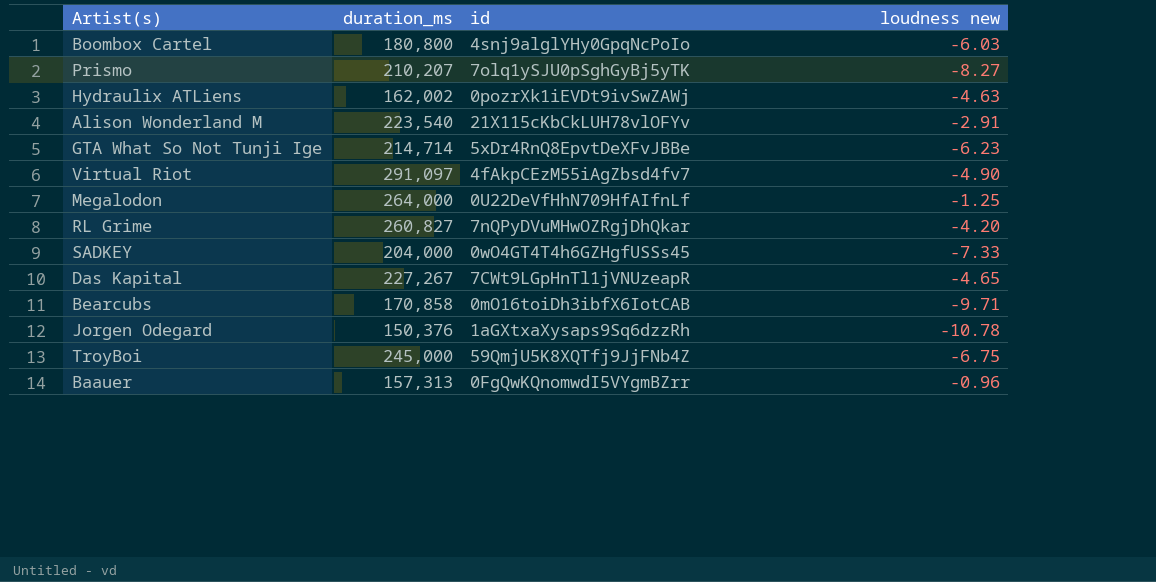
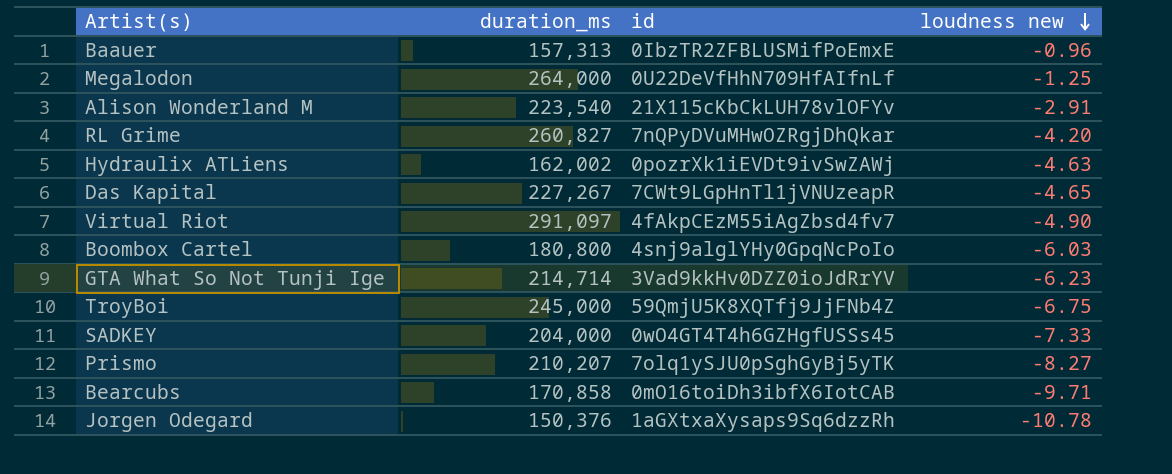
row order: none -> loudness new descending
Baauer | id: 0FgQwKQnomwdI5VYgmBZrr -> 0IbzTR2ZFBLUSMifPoEmxE
GTA What So Not Tunji Ige | id: 5xDr4RnQ8EpvtDeXFvJBBe -> 3Vad9kkHv0DZZ0ioJdRrYV

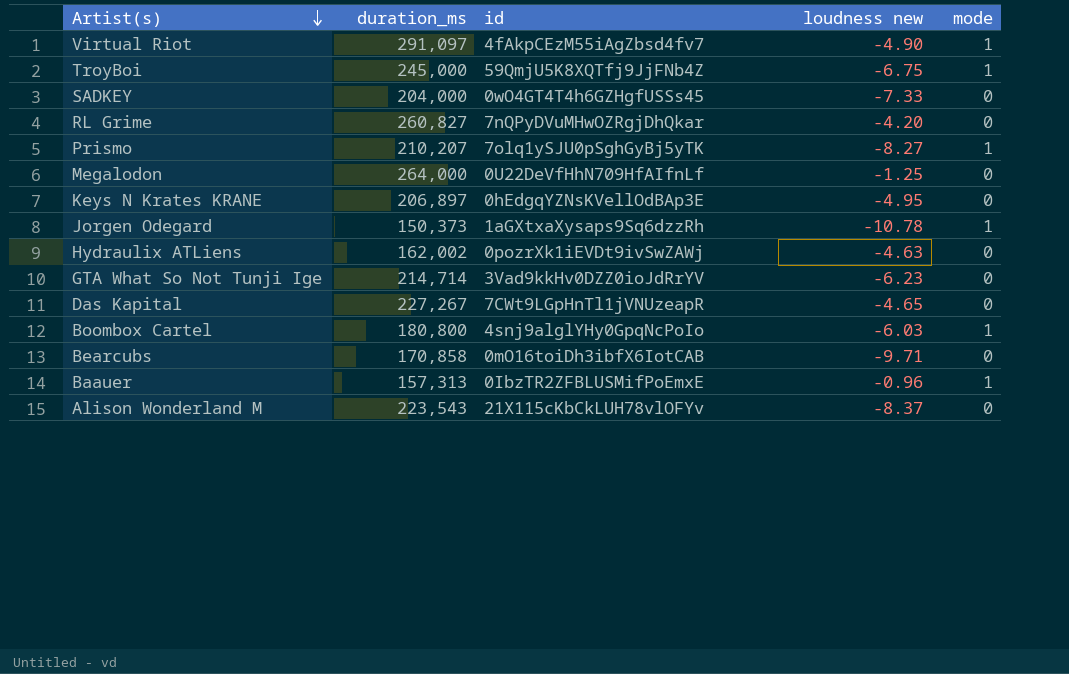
row order: loudness new descending -> Artist(s) descending
column mode | position: none -> 5
row Keys N Krates KRANE: none -> 206,897 | 0hEdgqYZNsKVellOdBAp3E | -4.95 | 0
Jorgen Odegard | duration_ms: 150,376 -> 150,373
Alison Wonderland M | duration_ms: 223,540 -> 223,543
Alison Wonderland M | loudness new: -2.91 -> -8.37

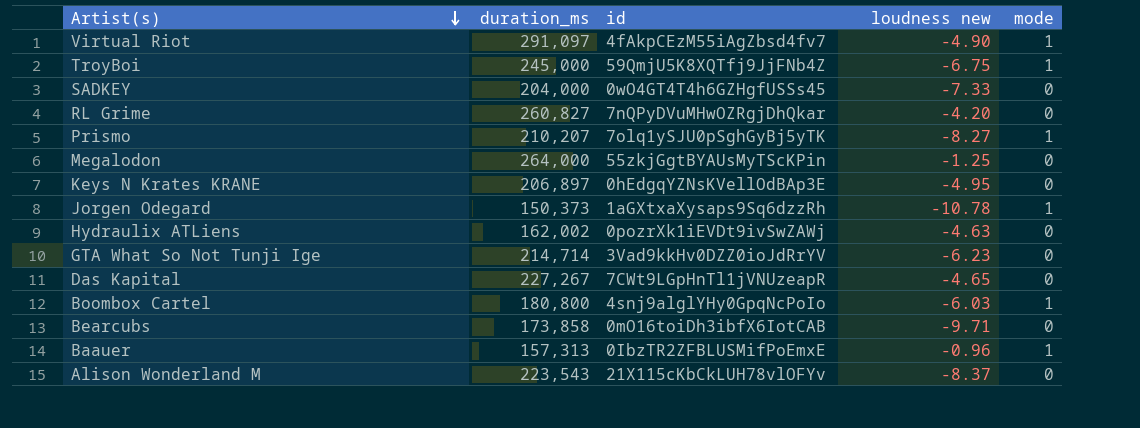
Megalodon | id: 0U22DeVfHhN709HfAIfnLf -> 55zkjGgtBYAUsMyTScKPin
Bearcubs | duration_ms: 170,858 -> 173,858

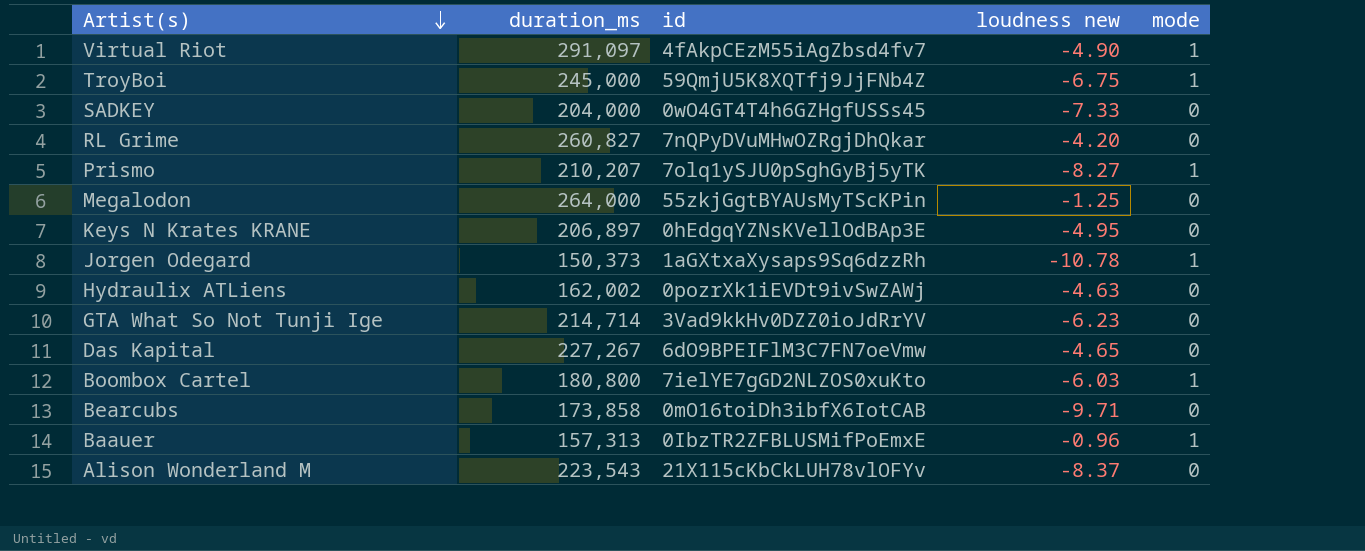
Das Kapital | id: 7CWt9LGpHnTl1jVNUzeapR -> 6dO9BPEIFlM3C7FN7oeVmw
Boombox Cartel | id: 4snj9alglYHy0GpqNcPoIo -> 7ielYE7gGD2NLZOS0xuKto

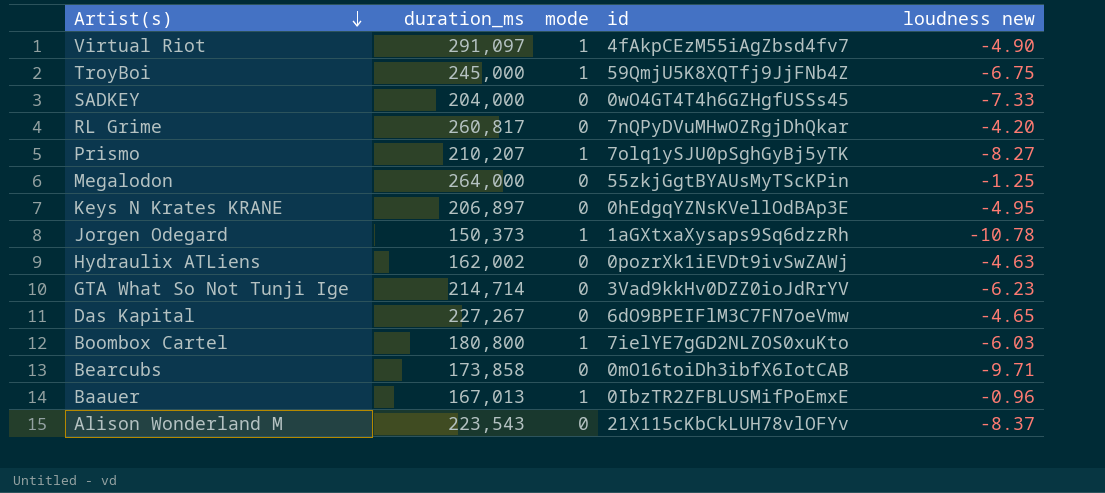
column mode | position: 5 -> 3
RL Grime | duration_ms: 260,827 -> 260,817
Baauer | duration_ms: 157,313 -> 167,013

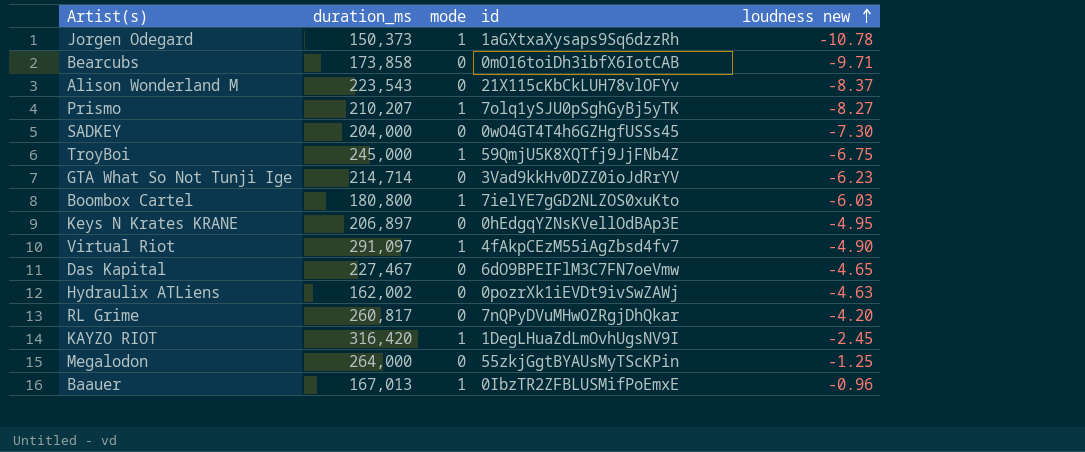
row order: Artist(s) descending -> loudness new ascending
SADKEY | loudness new: -7.33 -> -7.30
Das Kapital | duration_ms: 227,267 -> 227,467
row KAYZO RIOT: none -> 316,420 | 1 | 1DegLHuaZdLmOvhUgsNV9I | -2.45

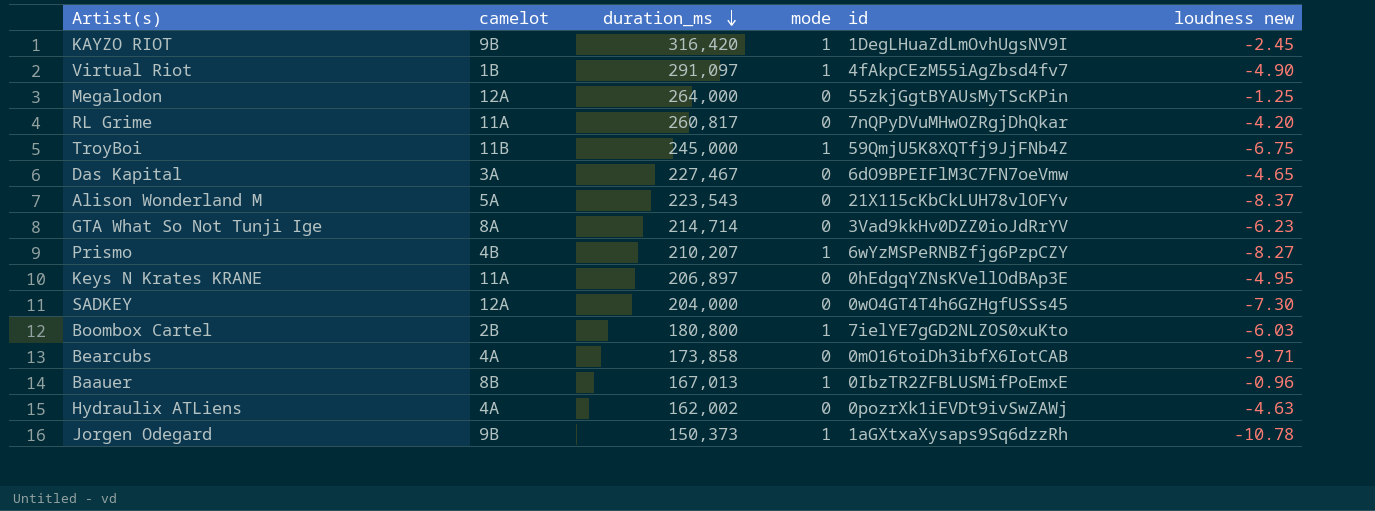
row order: loudness new ascending -> duration_ms descending
column camelot | position: none -> 2
Prismo | id: 7olq1ySJU0pSghGyBj5yTK -> 6wYzMSPeRNBZfjg6PzpCZY

